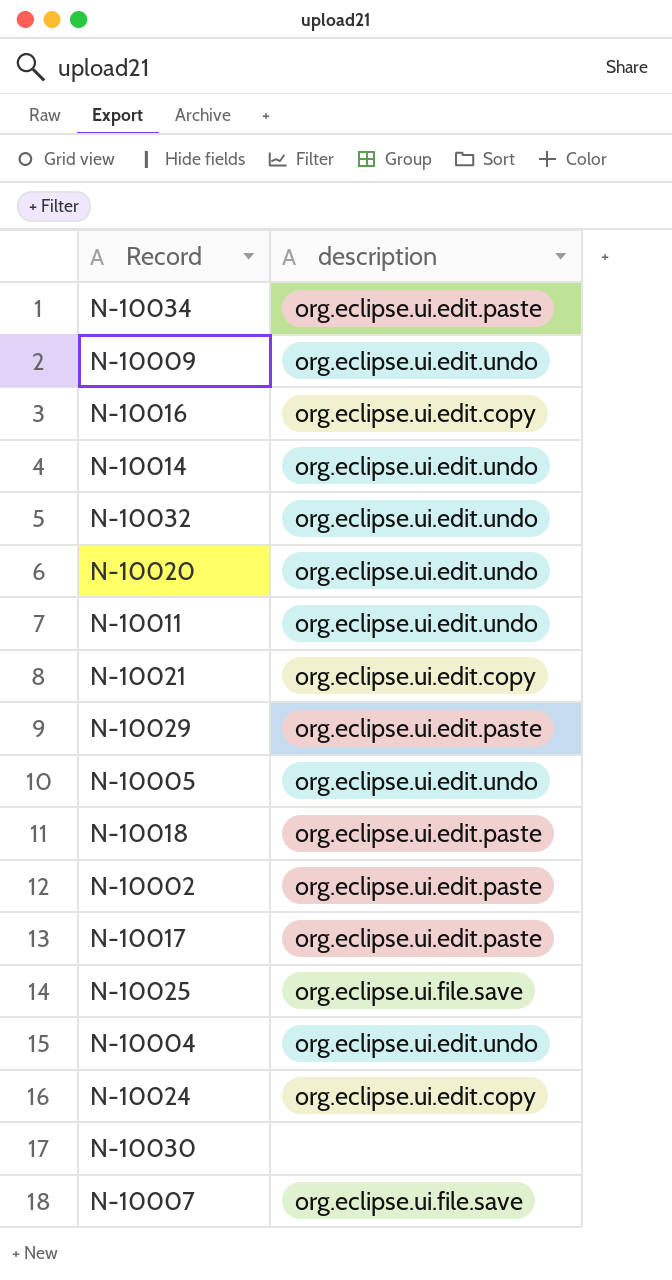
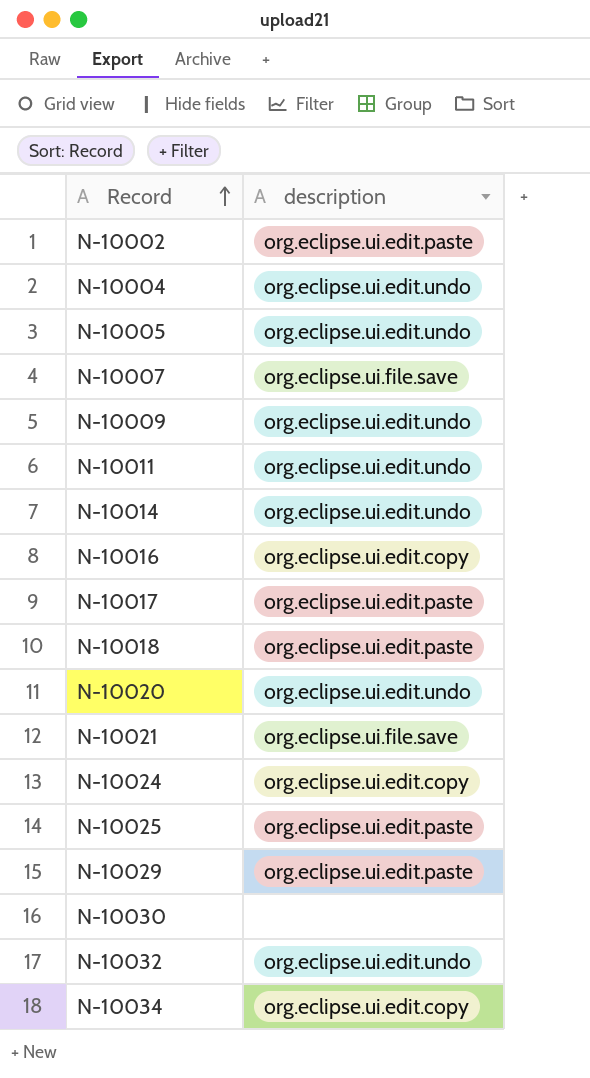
row order: none -> Record ascending
N-10021 | description: org.eclipse.ui.edit.copy -> org.eclipse.ui.file.save
N-10025 | description: org.eclipse.ui.file.save -> org.eclipse.ui.edit.paste
N-10034 | description: org.eclipse.ui.edit.paste -> org.eclipse.ui.edit.copy

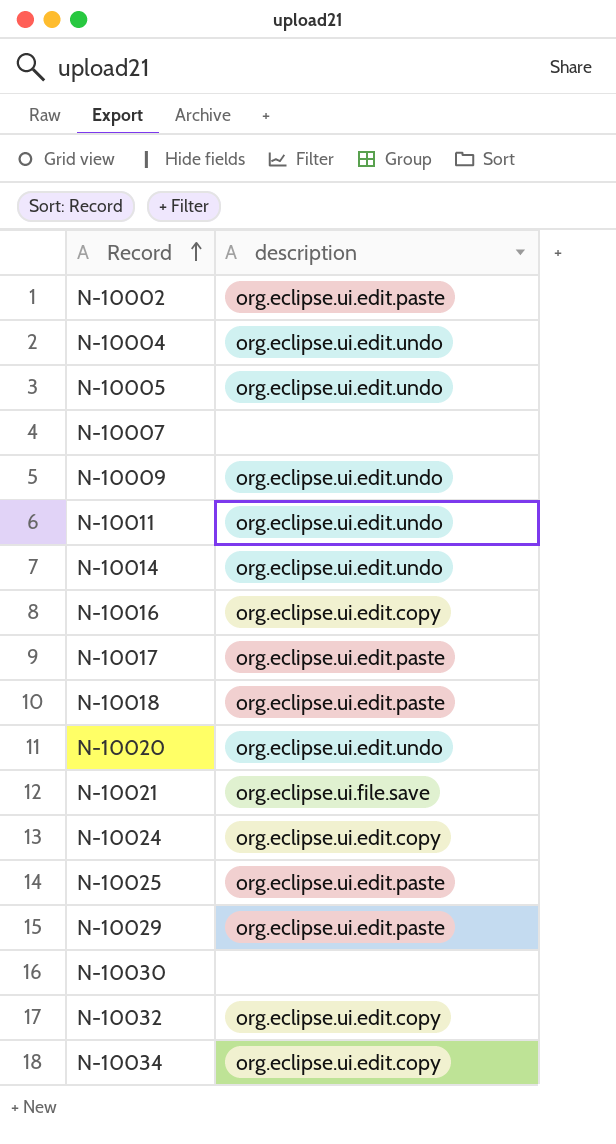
N-10007 | description: org.eclipse.ui.file.save -> none
N-10032 | description: org.eclipse.ui.edit.undo -> org.eclipse.ui.edit.copy

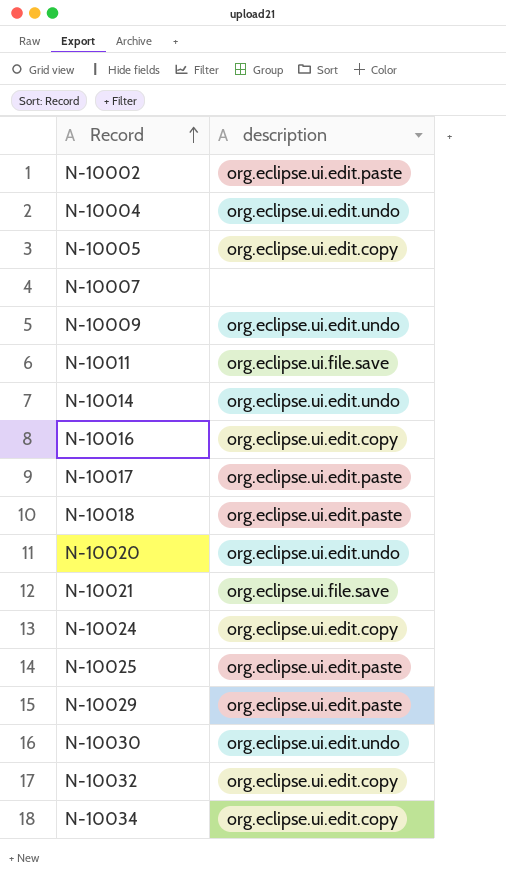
N-10005 | description: org.eclipse.ui.edit.undo -> org.eclipse.ui.edit.copy
N-10011 | description: org.eclipse.ui.edit.undo -> org.eclipse.ui.file.save
N-10030 | description: none -> org.eclipse.ui.edit.undo

